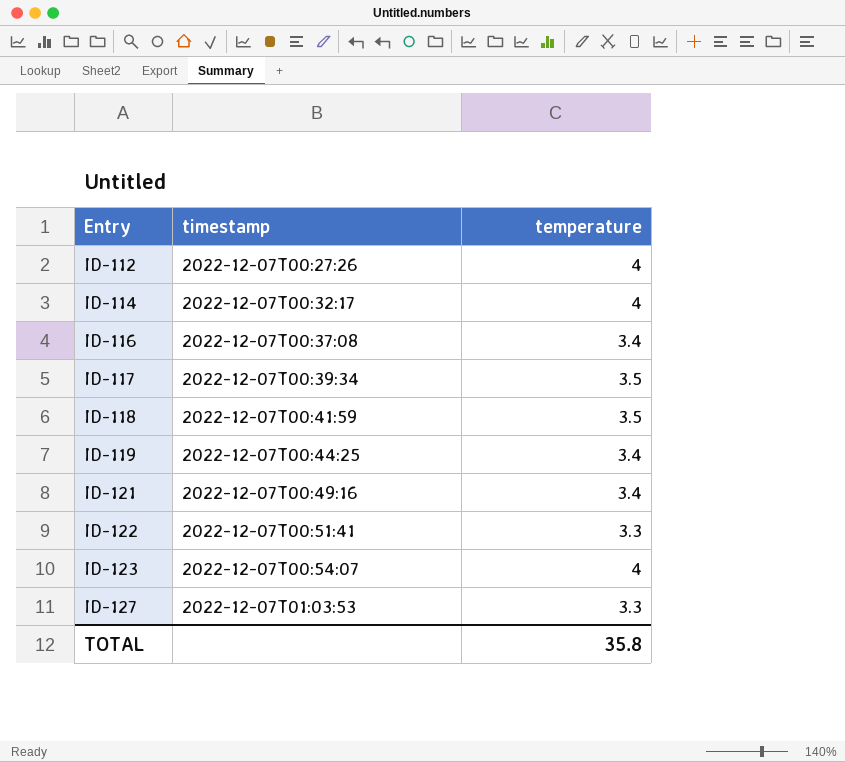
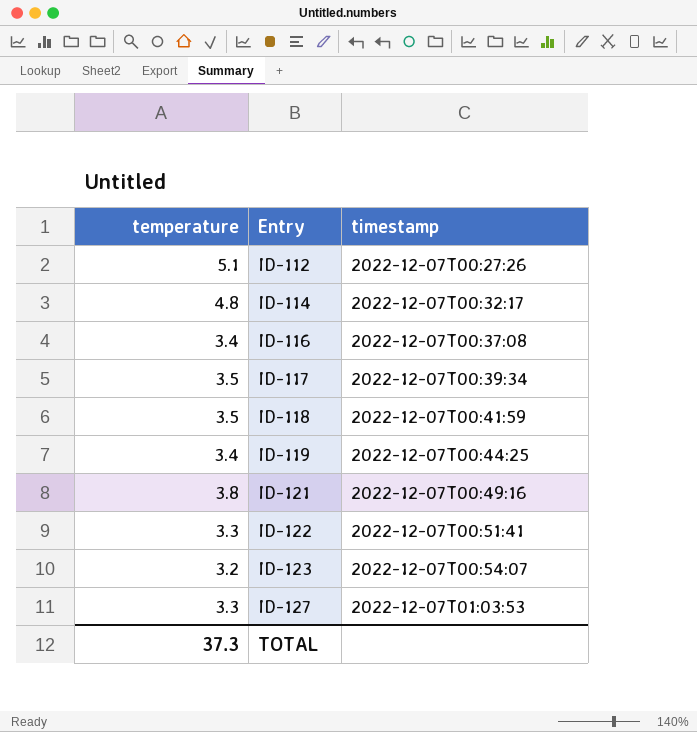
column temperature | position: 3 -> 1
ID-112 | temperature: 4 -> 5.1
ID-114 | temperature: 4 -> 4.8
ID-121 | temperature: 3.4 -> 3.8
ID-123 | temperature: 4 -> 3.2
TOTAL | temperature: 35.8 -> 37.3

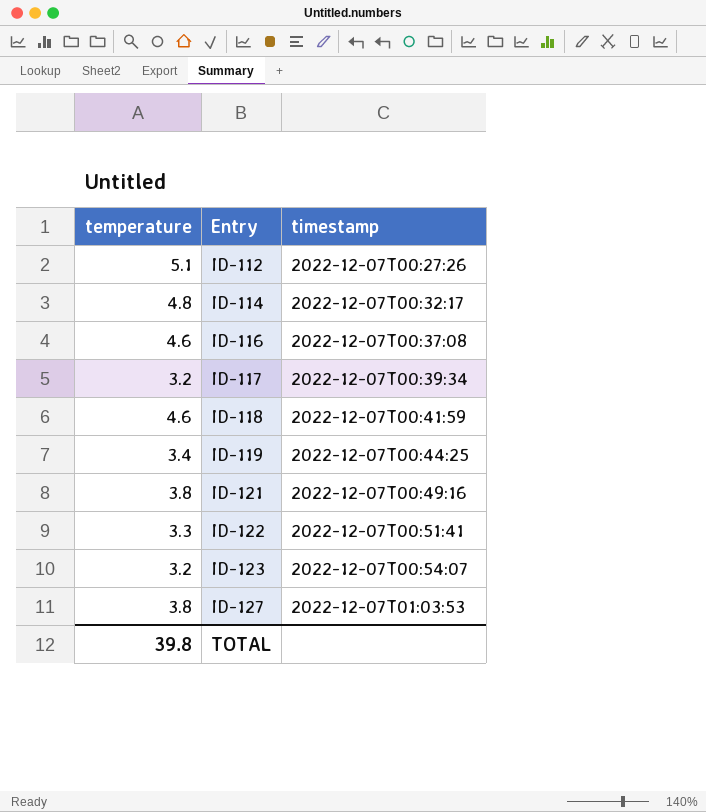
ID-116 | temperature: 3.4 -> 4.6
ID-117 | temperature: 3.5 -> 3.2
ID-118 | temperature: 3.5 -> 4.6
ID-127 | temperature: 3.3 -> 3.8
TOTAL | temperature: 37.3 -> 39.8

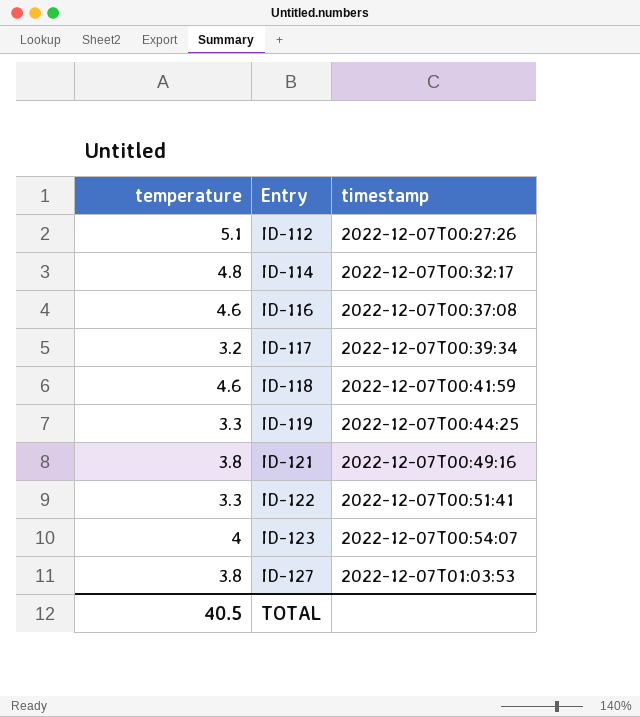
ID-119 | temperature: 3.4 -> 3.3
ID-123 | temperature: 3.2 -> 4
TOTAL | temperature: 39.8 -> 40.5

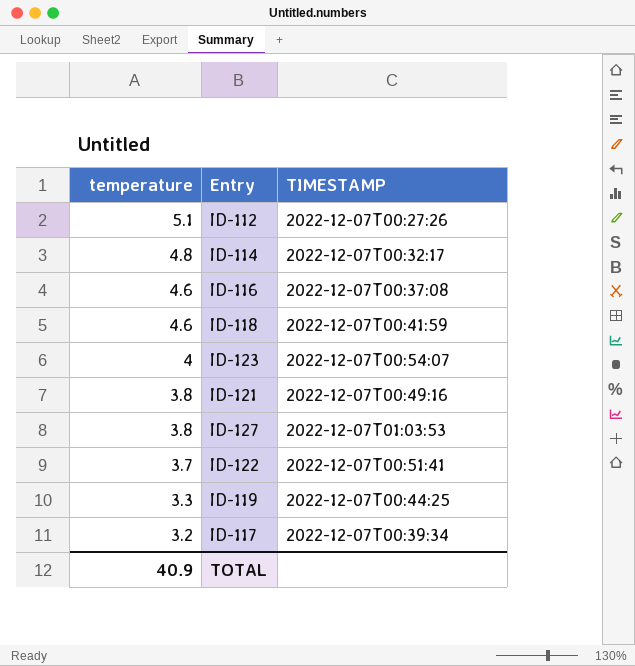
row order: Entry ascending -> temperature descending
column name: timestamp -> TIMESTAMP
ID-122 | temperature: 3.3 -> 3.7
TOTAL | temperature: 40.5 -> 40.9

